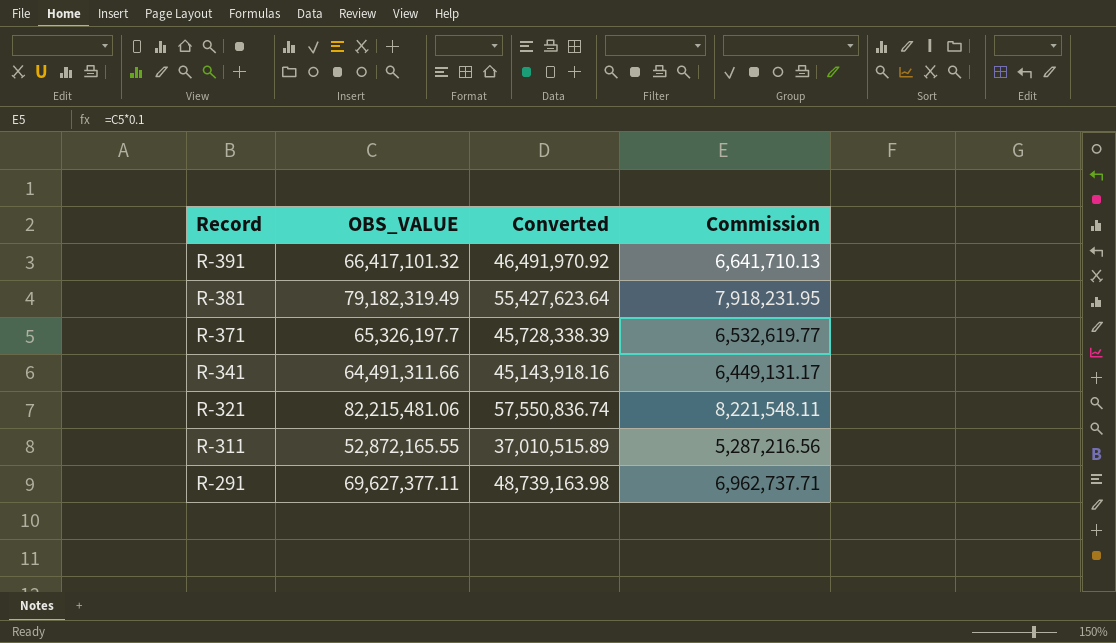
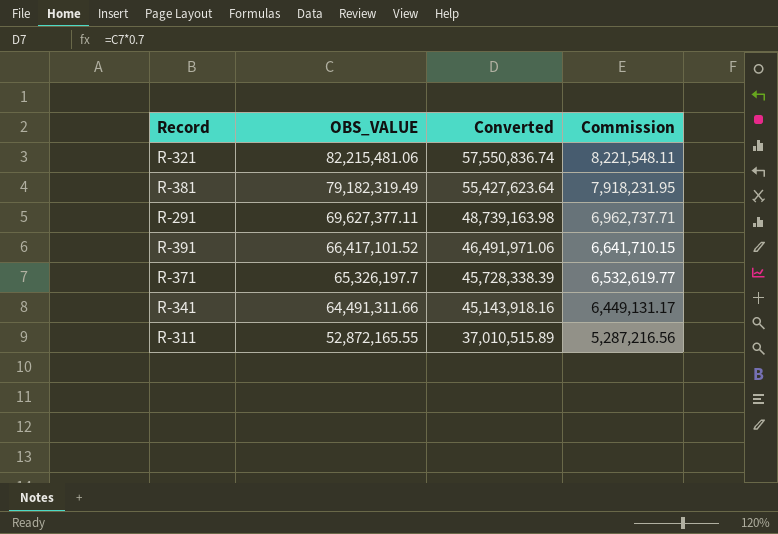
row order: Record descending -> OBS_VALUE descending
R-391 | OBS_VALUE: 66,417,101.32 -> 66,417,101.52
R-391 | Converted: 46,491,970.92 -> 46,491,971.06
R-391 | Commission: 6,641,710.13 -> 6,641,710.15

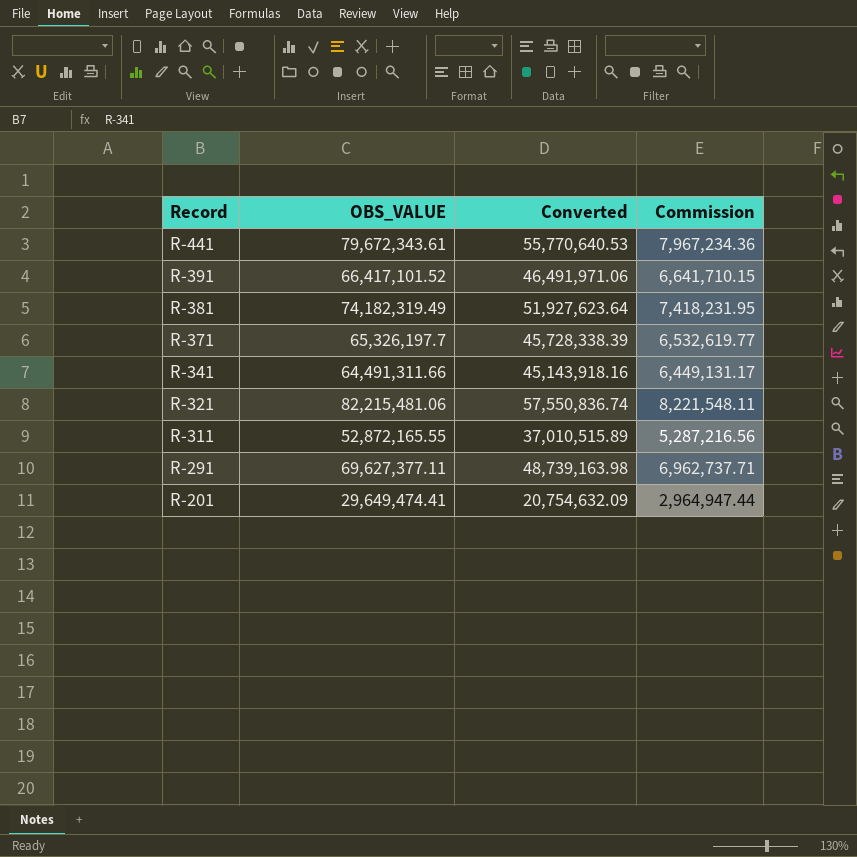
row order: OBS_VALUE descending -> Record descending
row R-441: none -> 79,672,343.61 | 55,770,640.53 | 7,967,234.36
R-381 | OBS_VALUE: 79,182,319.49 -> 74,182,319.49
R-381 | Converted: 55,427,623.64 -> 51,927,623.64
R-381 | Commission: 7,918,231.95 -> 7,418,231.95
row R-201: none -> 29,649,474.41 | 20,754,632.09 | 2,964,947.44

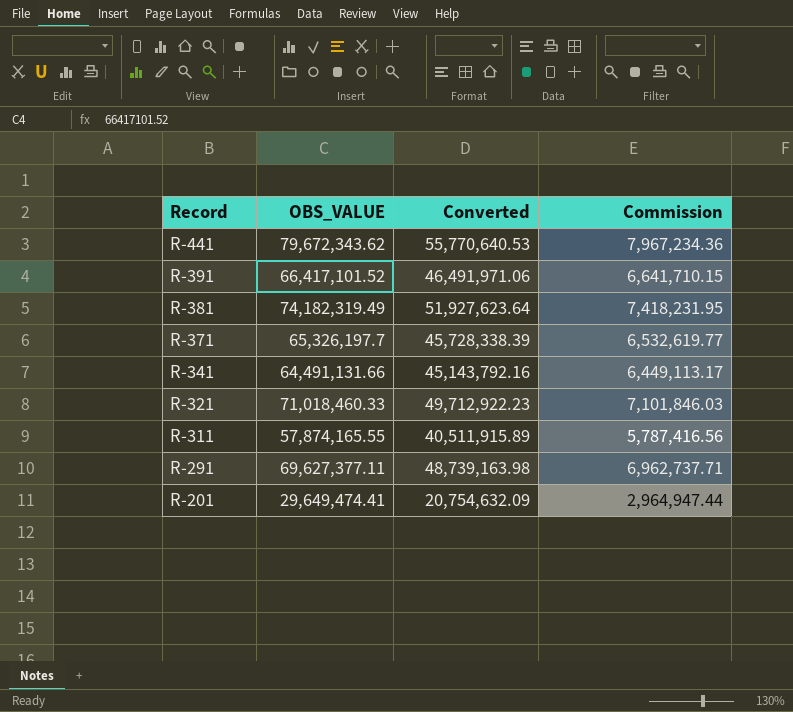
R-441 | OBS_VALUE: 79,672,343.61 -> 79,672,343.62
R-341 | OBS_VALUE: 64,491,311.66 -> 64,491,131.66
R-341 | Converted: 45,143,918.16 -> 45,143,792.16
R-341 | Commission: 6,449,131.17 -> 6,449,113.17
R-321 | OBS_VALUE: 82,215,481.06 -> 71,018,460.33
R-321 | Converted: 57,550,836.74 -> 49,712,922.23
R-321 | Commission: 8,221,548.11 -> 7,101,846.03
R-311 | OBS_VALUE: 52,872,165.55 -> 57,874,165.55
R-311 | Converted: 37,010,515.89 -> 40,511,915.89
R-311 | Commission: 5,287,216.56 -> 5,787,416.56

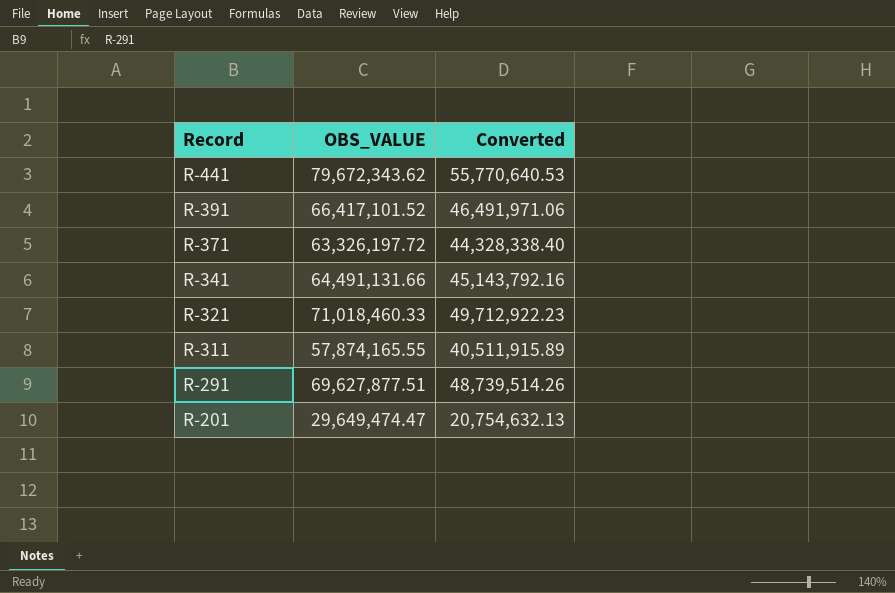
column Commission | formula: [OBS_VALUE] * 0.1 -> none
row R-381: 74,182,319.49 | 51,927,623.64 | 7,418,231.95 -> none
R-371 | OBS_VALUE: 65,326,197.7 -> 63,326,197.72
R-371 | Converted: 45,728,338.39 -> 44,328,338.40
R-291 | OBS_VALUE: 69,627,377.11 -> 69,627,877.51
R-291 | Converted: 48,739,163.98 -> 48,739,514.26
R-201 | OBS_VALUE: 29,649,474.41 -> 29,649,474.47
R-201 | Converted: 20,754,632.09 -> 20,754,632.13

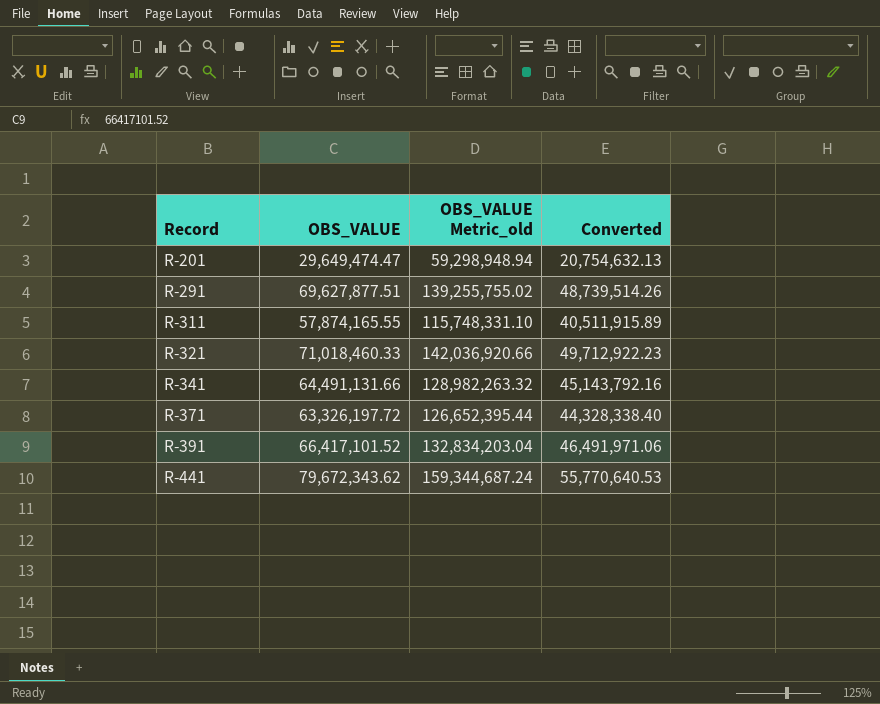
row order: Record descending -> Record ascending
column OBS_VALUE Metric_old | formula: none -> [OBS_VALUE] * 2

